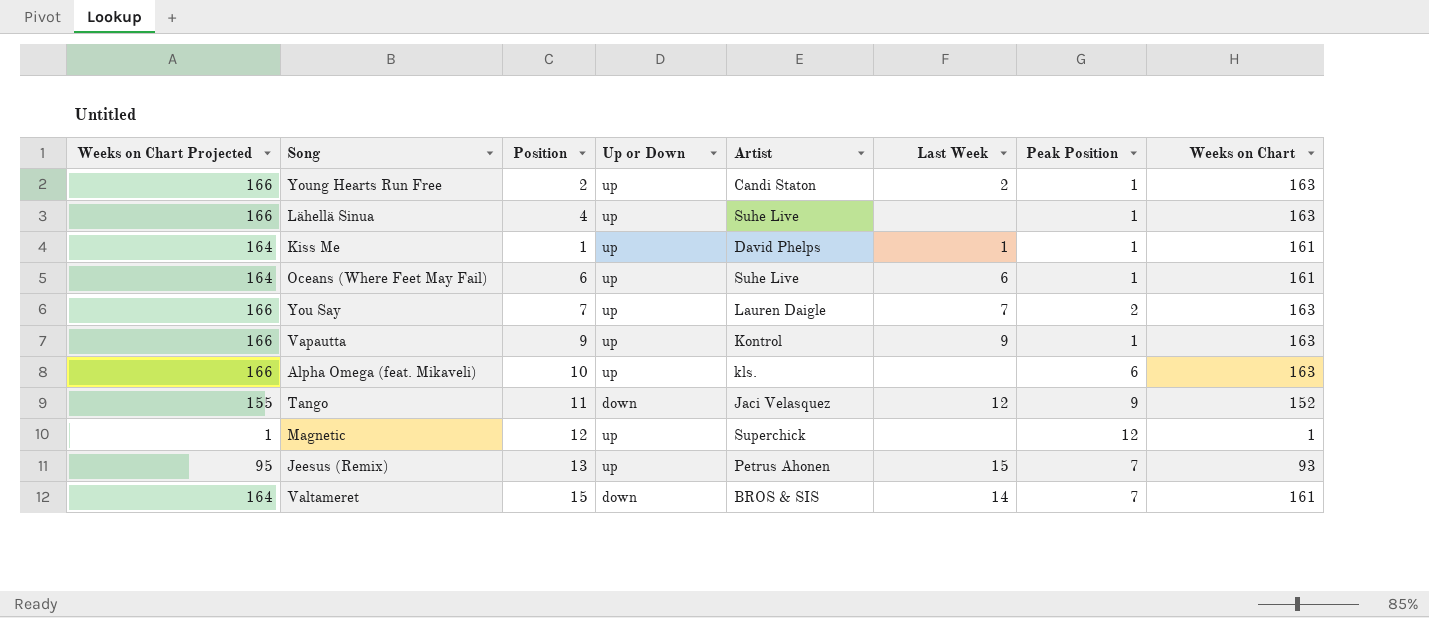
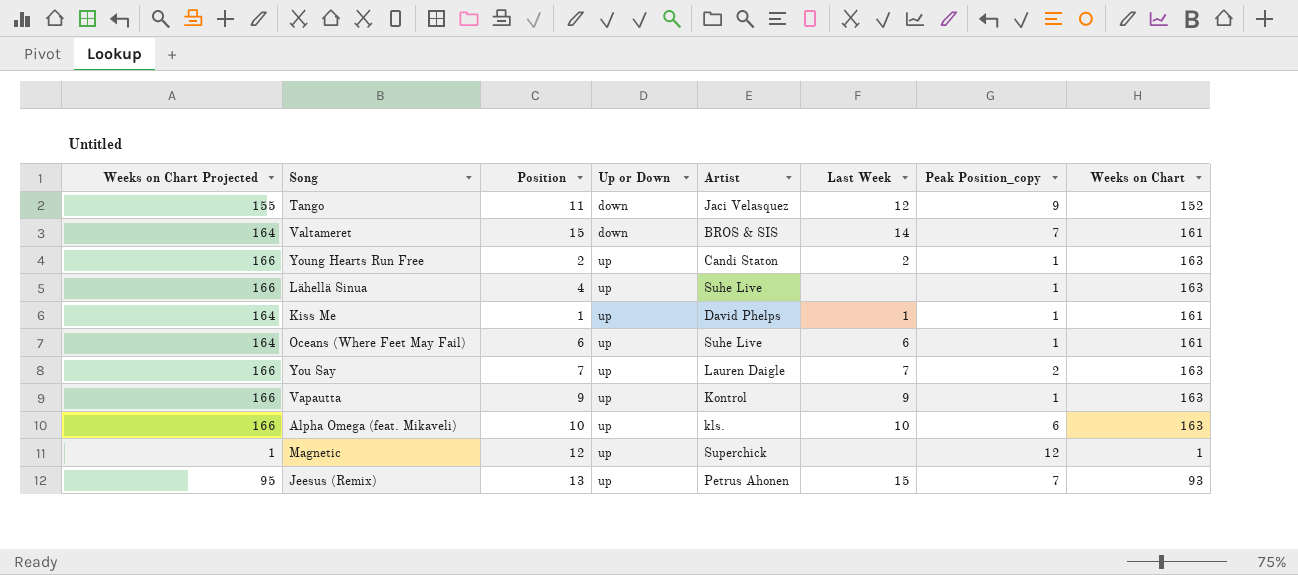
row order: none -> Up or Down ascending
column name: Peak Position -> Peak Position_copy
Alpha Omega (feat. Mikaveli) | Last Week: none -> 10

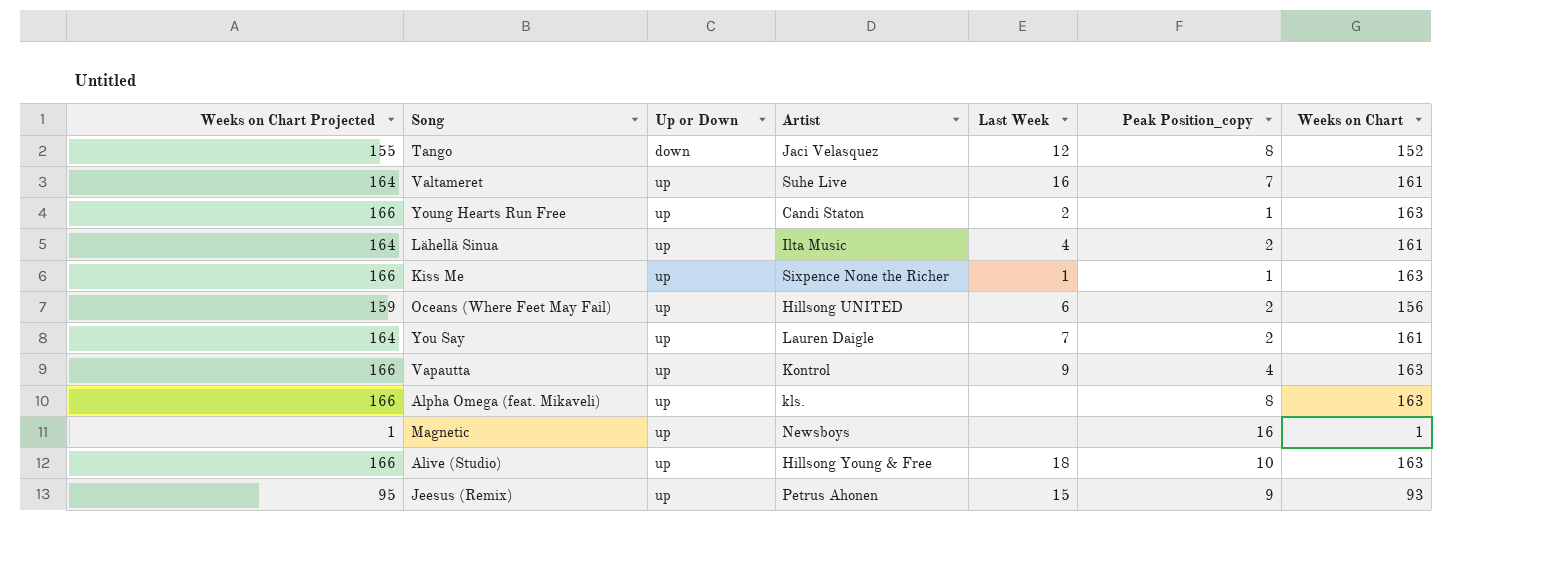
column Position | position: 3 -> none
Tango | Peak Position_copy: 9 -> 8
Valtameret | Up or Down: down -> up
Valtameret | Artist: BROS & SIS -> Suhe Live
Valtameret | Last Week: 14 -> 16
Lähellä Sinua | Weeks on Chart Projected: 166 -> 164
Lähellä Sinua | Artist: Suhe Live -> Ilta Music
Lähellä Sinua | Last Week: none -> 4
Lähellä Sinua | Peak Position_copy: 1 -> 2
Lähellä Sinua | Weeks on Chart: 163 -> 161
Kiss Me | Weeks on Chart Projected: 164 -> 166
Kiss Me | Artist: David Phelps -> Sixpence None the Richer
Kiss Me | Weeks on Chart: 161 -> 163
Oceans (Where Feet May Fail) | Weeks on Chart Projected: 164 -> 159
Oceans (Where Feet May Fail) | Artist: Suhe Live -> Hillsong UNITED
Oceans (Where Feet May Fail) | Peak Position_copy: 1 -> 2
Oceans (Where Feet May Fail) | Weeks on Chart: 161 -> 156
You Say | Weeks on Chart Projected: 166 -> 164
You Say | Weeks on Chart: 163 -> 161
Vapautta | Peak Position_copy: 1 -> 4
Alpha Omega (feat. Mikaveli) | Last Week: 10 -> none
Alpha Omega (feat. Mikaveli) | Peak Position_copy: 6 -> 8
Magnetic | Artist: Superchick -> Newsboys
Magnetic | Peak Position_copy: 12 -> 16
row Alive (Studio): none -> 166 | up | Hillsong Young & Free | 18 | 10 | 163
Jeesus (Remix) | Peak Position_copy: 7 -> 9

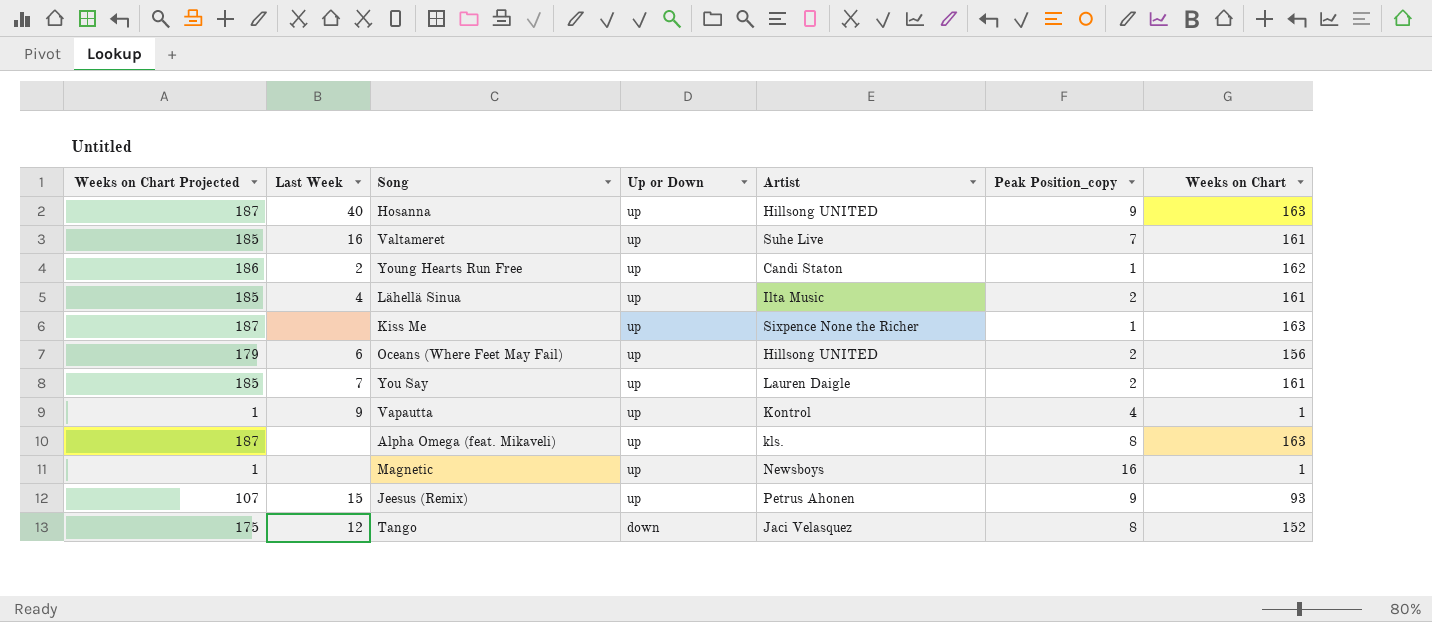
row order: Up or Down ascending -> Up or Down descending
column Weeks on Chart Projected | formula: [Weeks on Chart] * 1.02 -> [Weeks on Chart] * 1.15
column Last Week | position: 5 -> 2
row Alive (Studio): 166 | up | Hillsong Young & Free | 18 | 10 | 163 -> none
row Hosanna: none -> 187 | 40 | up | Hillsong UNITED | 9 | 163
Young Hearts Run Free | Weeks on Chart: 163 -> 162
Kiss Me | Last Week: 1 -> none
Vapautta | Weeks on Chart: 163 -> 1

